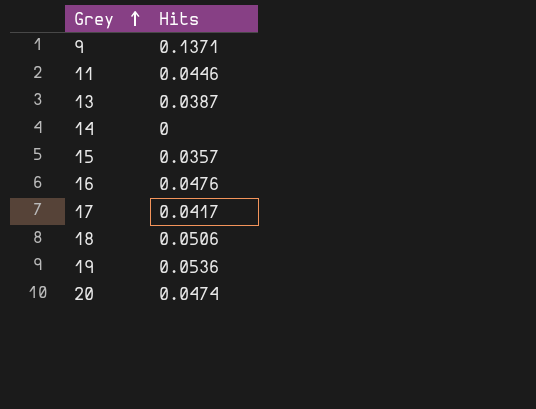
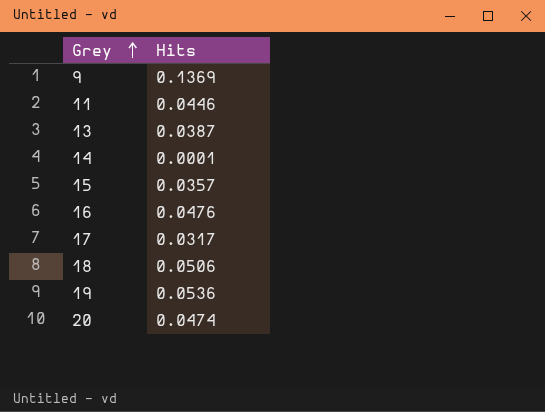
9 | Hits: 0.1371 -> 0.1369
14 | Hits: 0 -> 0.0001
17 | Hits: 0.0417 -> 0.0317

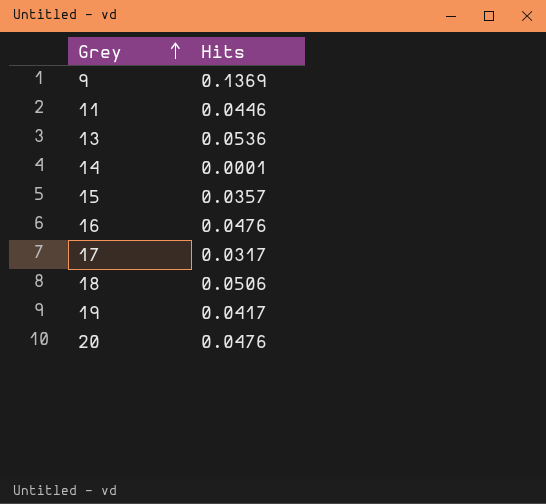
13 | Hits: 0.0387 -> 0.0536
19 | Hits: 0.0536 -> 0.0417
20 | Hits: 0.0474 -> 0.0476

